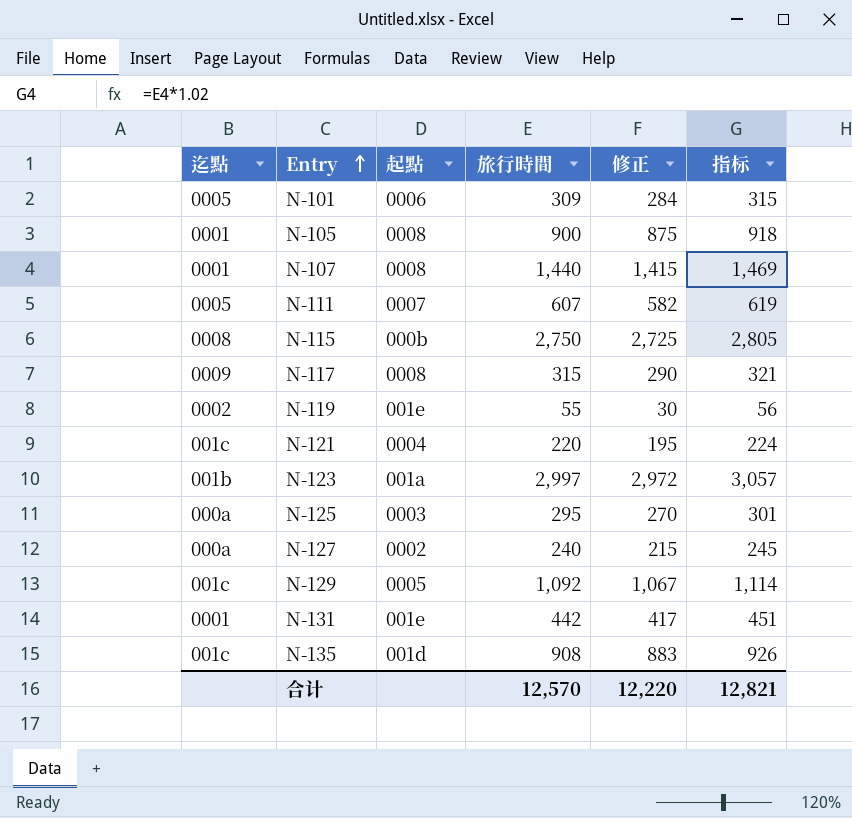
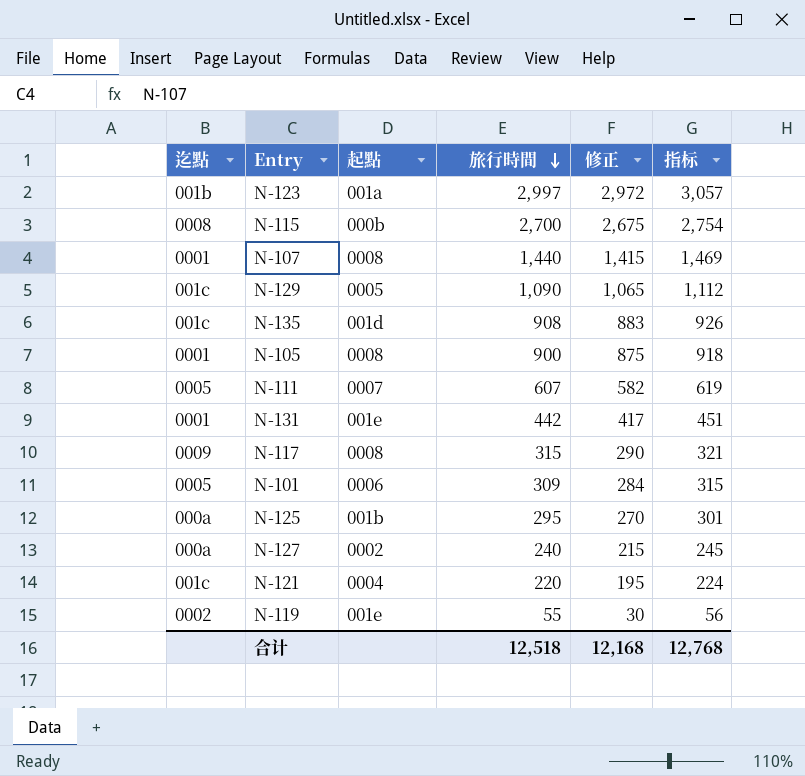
row order: Entry ascending -> 旅行時間 descending
N-115 | 旅行時間: 2,750 -> 2,700
N-115 | 修正: 2,725 -> 2,675
N-115 | 指标: 2,805 -> 2,754
N-129 | 旅行時間: 1,092 -> 1,090
N-129 | 修正: 1,067 -> 1,065
N-129 | 指标: 1,114 -> 1,112
N-125 | 起點: 0003 -> 001b
合计 | 旅行時間: 12,570 -> 12,518
合计 | 修正: 12,220 -> 12,168
合计 | 指标: 12,821 -> 12,768

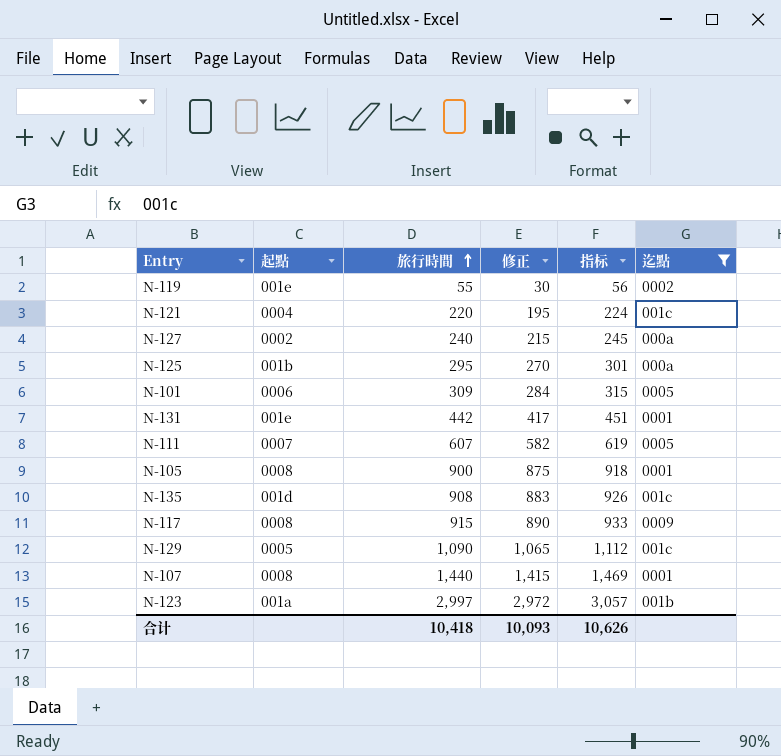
filter: none -> 迄點 != 0008
row order: 旅行時間 descending -> 旅行時間 ascending
column 迄點 | position: 1 -> 6
N-117 | 旅行時間: 315 -> 915
N-117 | 修正: 290 -> 890
N-117 | 指标: 321 -> 933
合计 | 旅行時間: 12,518 -> 10,418
合计 | 修正: 12,168 -> 10,093
合计 | 指标: 12,768 -> 10,626

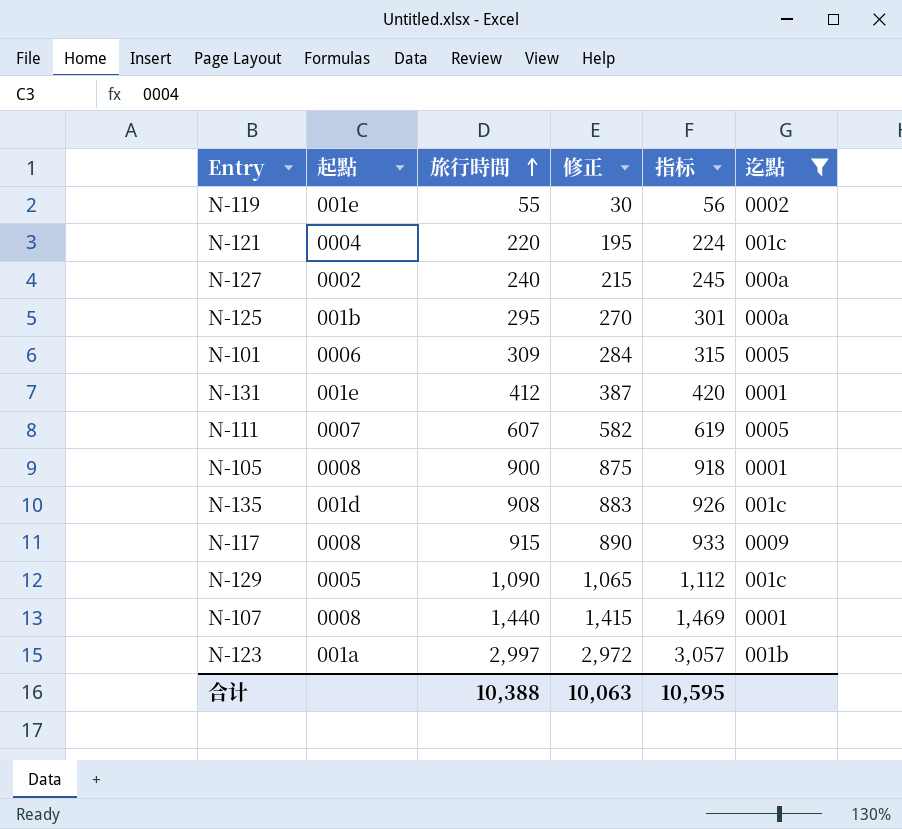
N-131 | 旅行時間: 442 -> 412
N-131 | 修正: 417 -> 387
N-131 | 指标: 451 -> 420
合计 | 旅行時間: 10,418 -> 10,388
合计 | 修正: 10,093 -> 10,063
合计 | 指标: 10,626 -> 10,595

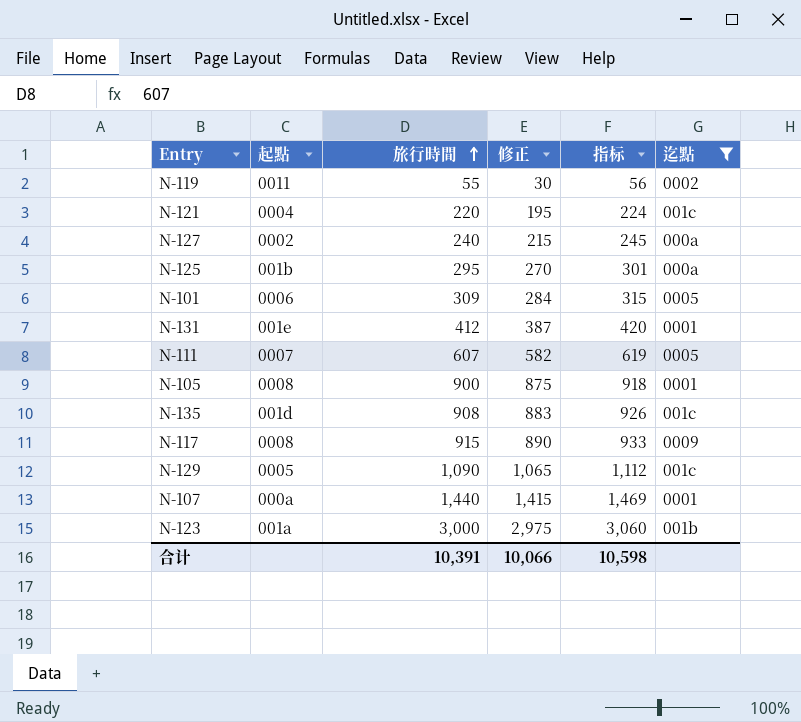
N-119 | 起點: 001e -> 0011
N-107 | 起點: 0008 -> 000a
N-123 | 旅行時間: 2,997 -> 3,000
N-123 | 修正: 2,972 -> 2,975
N-123 | 指标: 3,057 -> 3,060
合计 | 旅行時間: 10,388 -> 10,391
合计 | 修正: 10,063 -> 10,066
合计 | 指标: 10,595 -> 10,598

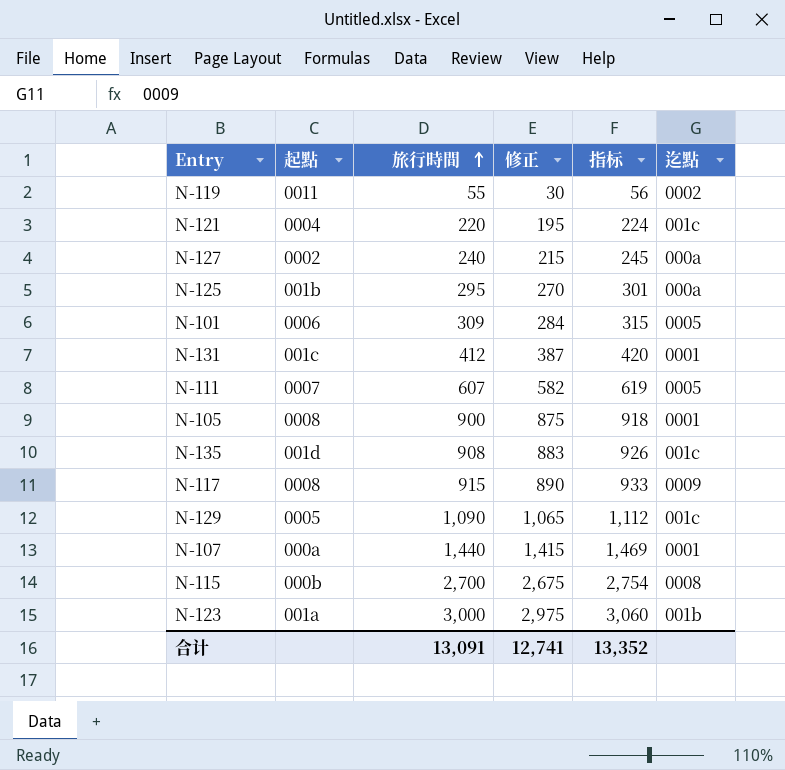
filter: 迄點 != 0008 -> none
N-131 | 起點: 001e -> 001c
合计 | 旅行時間: 10,391 -> 13,091
合计 | 修正: 10,066 -> 12,741
合计 | 指标: 10,598 -> 13,352

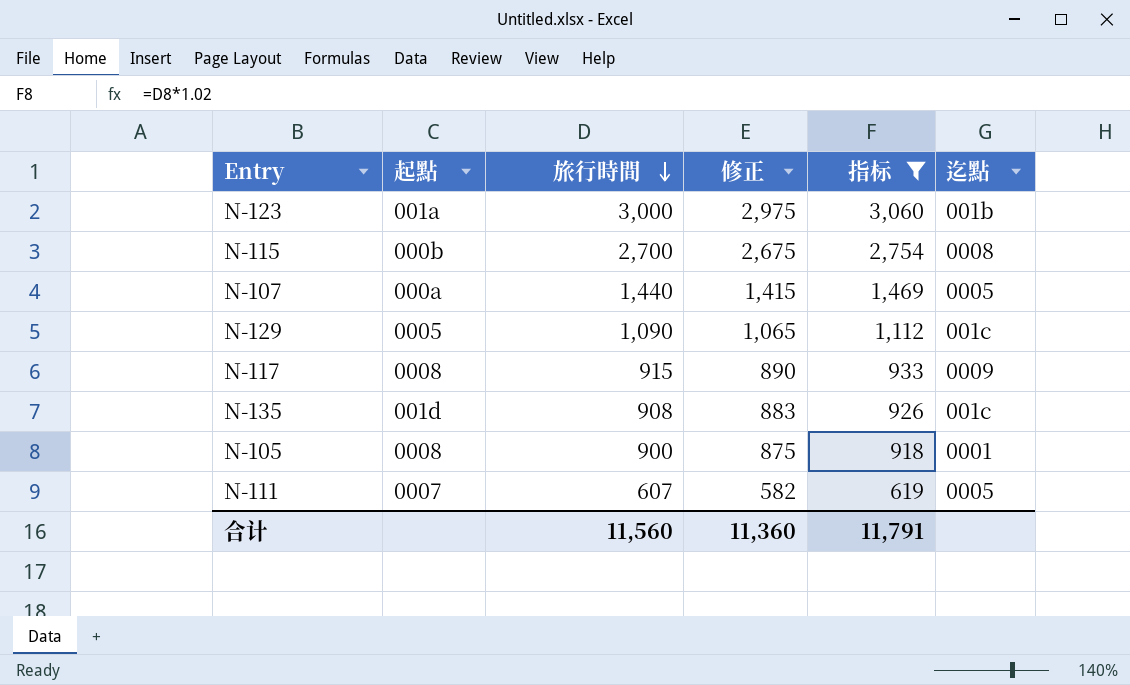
filter: none -> 指标 >= 619
row order: 旅行時間 ascending -> 旅行時間 descending
N-107 | 迄點: 0001 -> 0005
合计 | 旅行時間: 13,091 -> 11,560
合计 | 修正: 12,741 -> 11,360
合计 | 指标: 13,352 -> 11,791

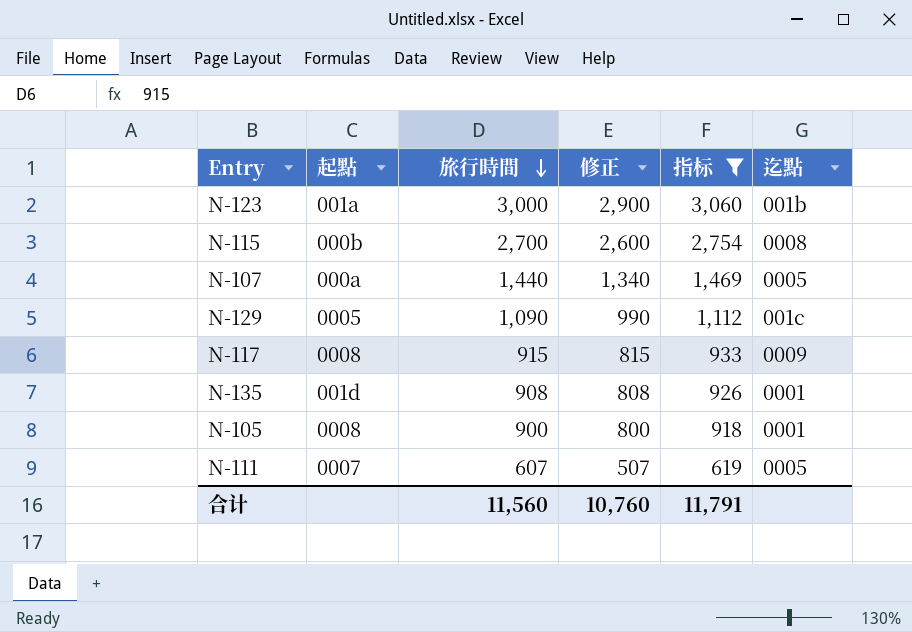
column 修正 | formula: [旅行時間] - 25 -> [旅行時間] - 100
N-135 | 迄點: 001c -> 0001
合计 | 修正: 11,360 -> 10,760

